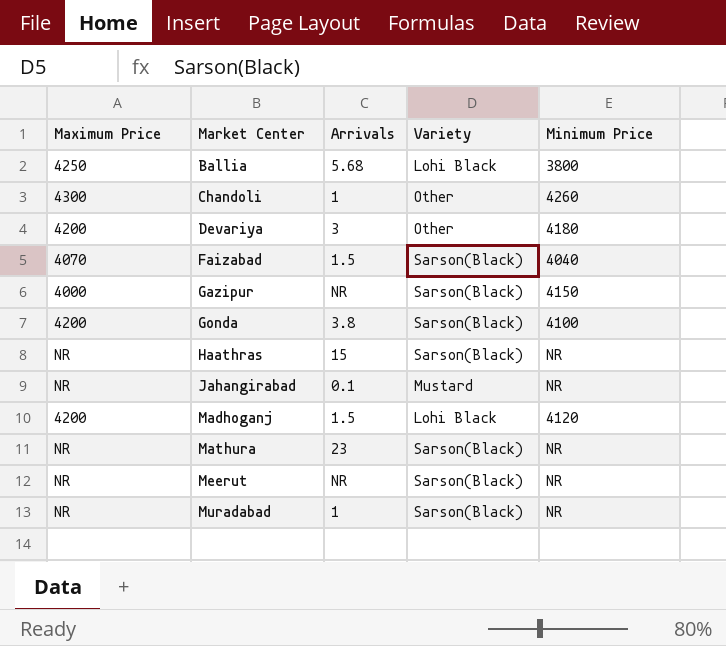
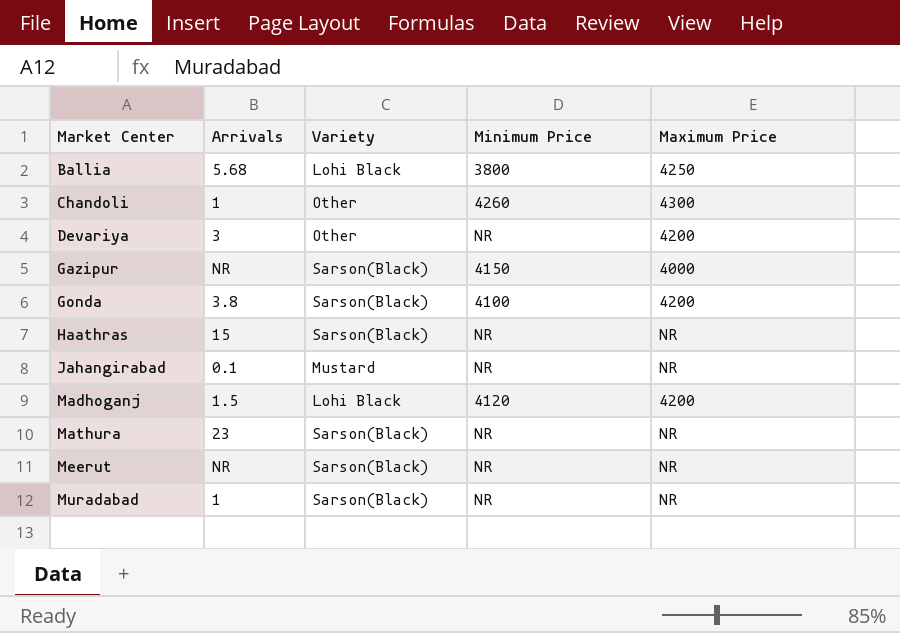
column Maximum Price | position: 1 -> 5
row Faizabad: 4070 | 1.5 | Sarson(Black) | 4040 -> none
Devariya | Minimum Price: 4180 -> NR

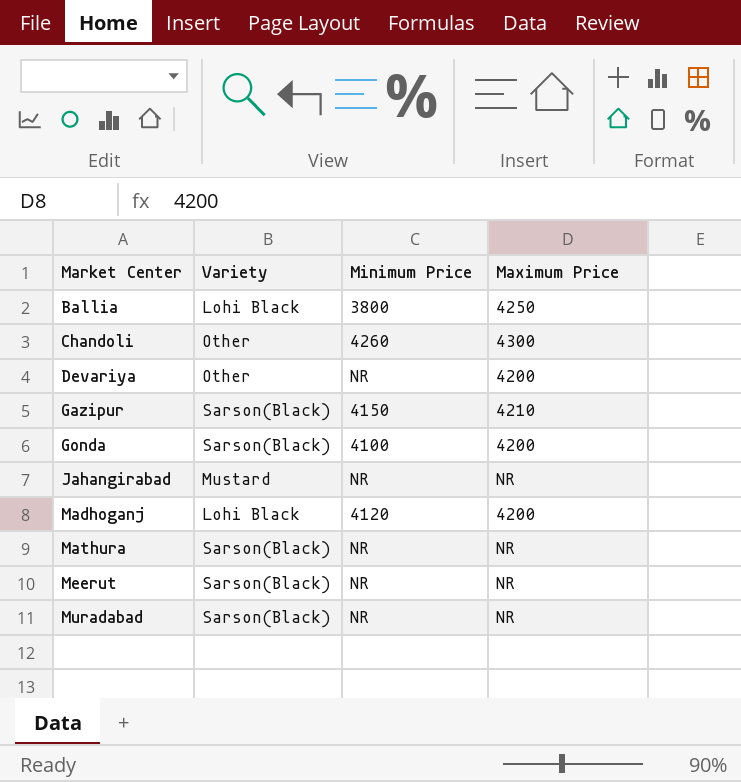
column Arrivals | position: 2 -> none
row Haathras: 15 | Sarson(Black) | NR | NR -> none
Gazipur | Maximum Price: 4000 -> 4210

